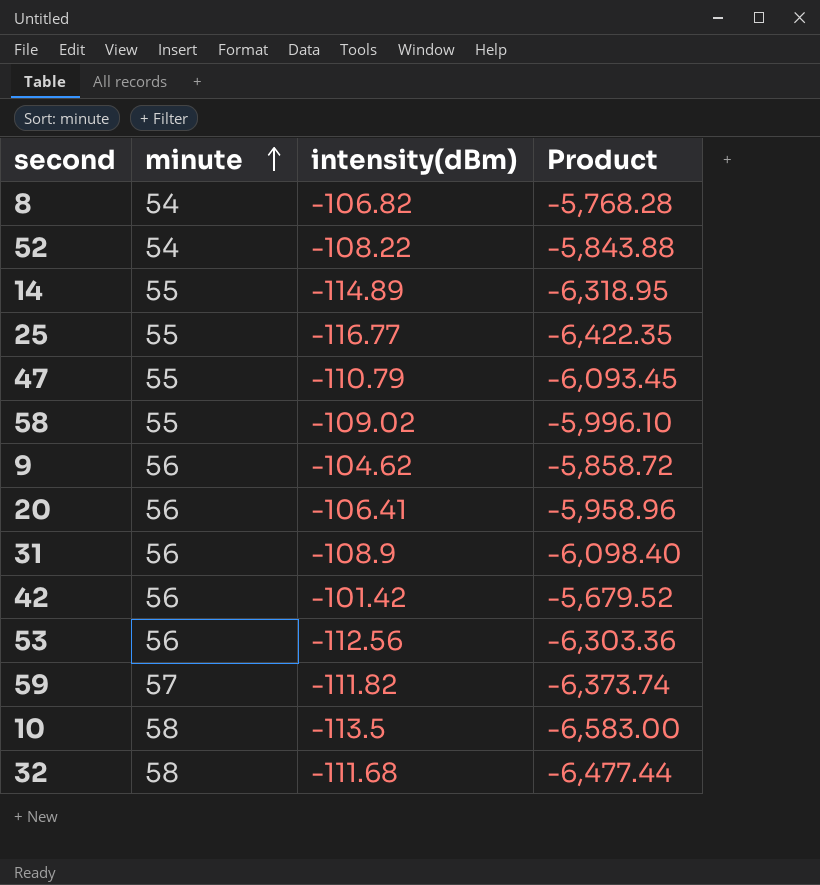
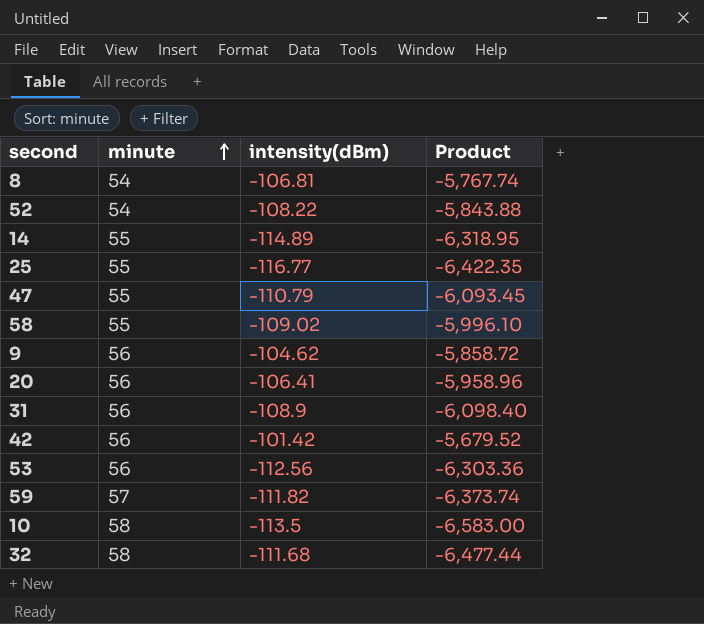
8 | intensity(dBm): -106.82 -> -106.81
8 | Product: -5,768.28 -> -5,767.74

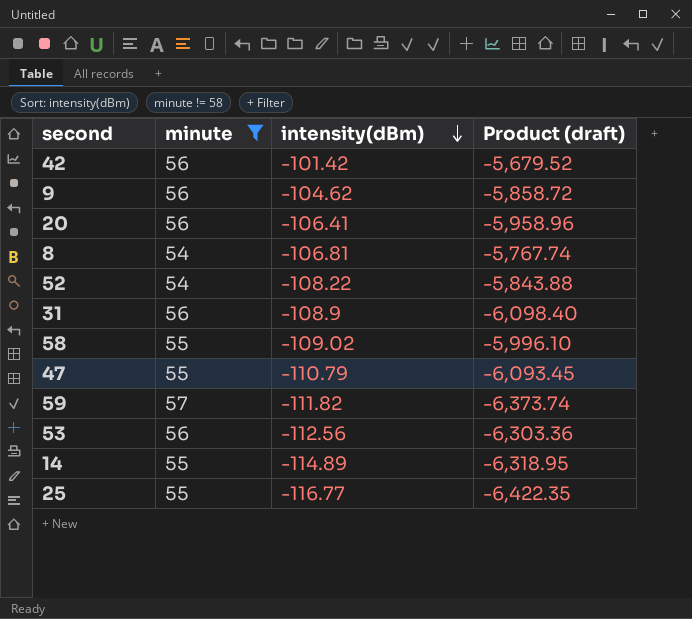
filter: none -> minute != 58
row order: minute ascending -> intensity(dBm) descending
column name: Product -> Product (draft)

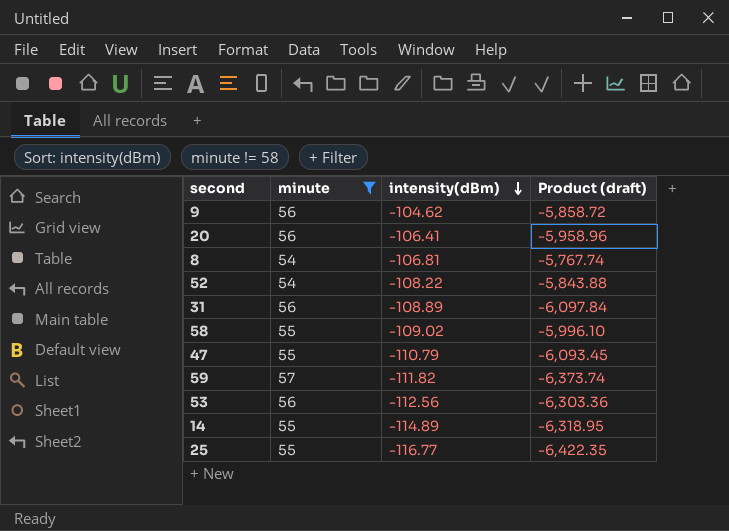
row 42: 56 | -101.42 | -5,679.52 -> none
31 | intensity(dBm): -108.9 -> -108.89
31 | Product (draft): -6,098.40 -> -6,097.84

